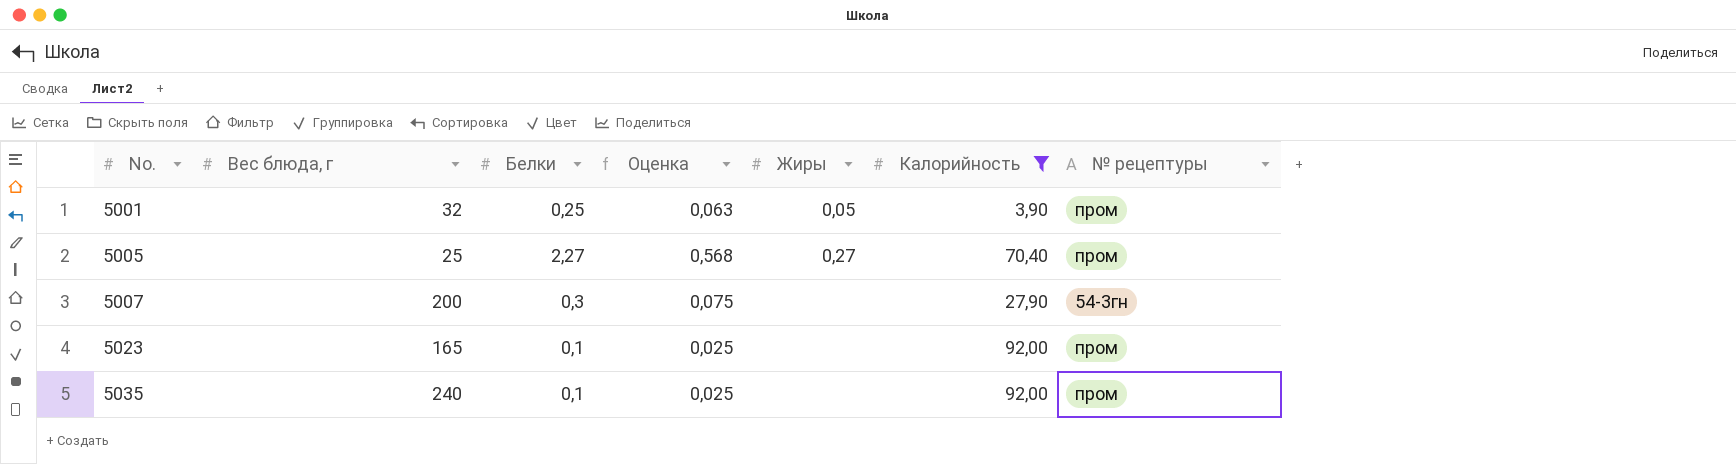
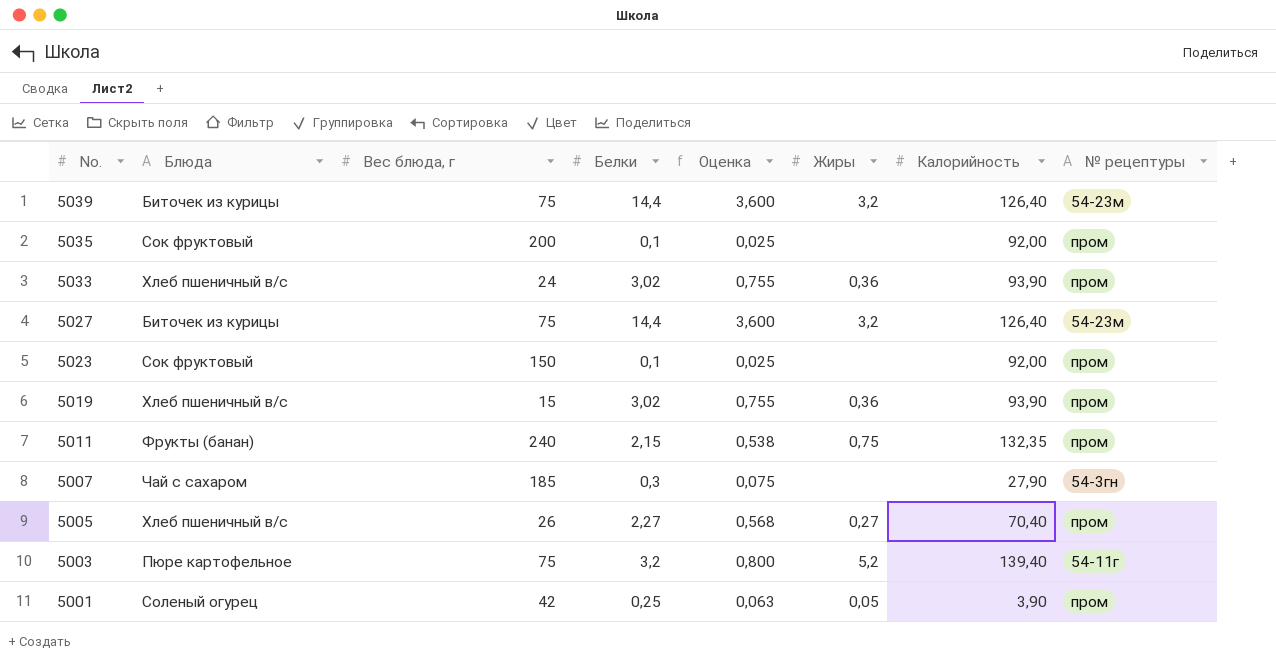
filter: Калорийность <= 92,00 -> none
row order: No. ascending -> No. descending
column Блюда | position: none -> 2
5035 | Вес блюда, г: 240 -> 200
5023 | Вес блюда, г: 165 -> 150
5007 | Вес блюда, г: 200 -> 185
5005 | Вес блюда, г: 25 -> 26
5001 | Вес блюда, г: 32 -> 42

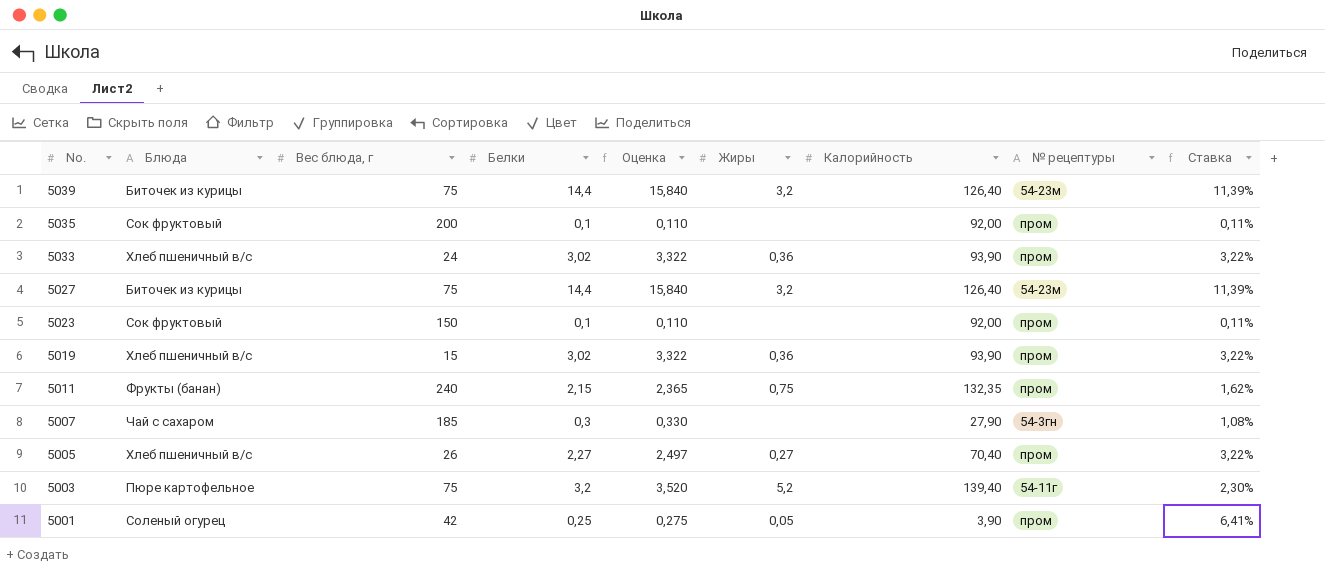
column Оценка | formula: [Белки] * 0,25 -> [Белки] * 1,1
column Ставка | formula: none -> [Белки] / [Калорийность]

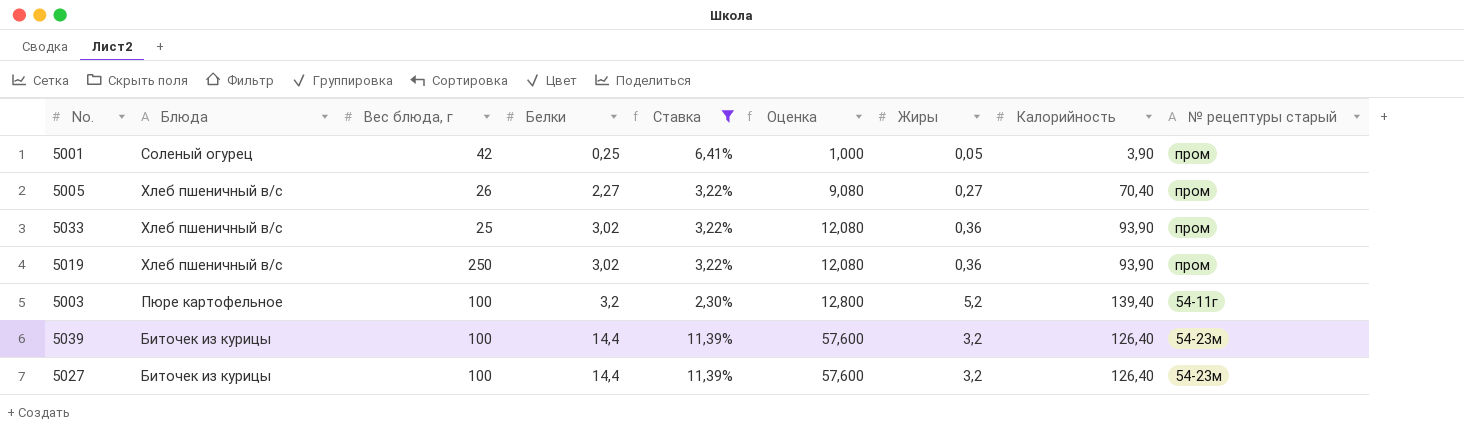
filter: none -> Ставка >= 2,30%
row order: No. descending -> Белки ascending
column Ставка | position: 9 -> 5
column Оценка | formula: [Белки] * 1,1 -> [Белки] * 4
column name: № рецептуры -> № рецептуры старый
5033 | Вес блюда, г: 24 -> 25
5019 | Вес блюда, г: 15 -> 250
5003 | Вес блюда, г: 75 -> 100
5039 | Вес блюда, г: 75 -> 100
5027 | Вес блюда, г: 75 -> 100

